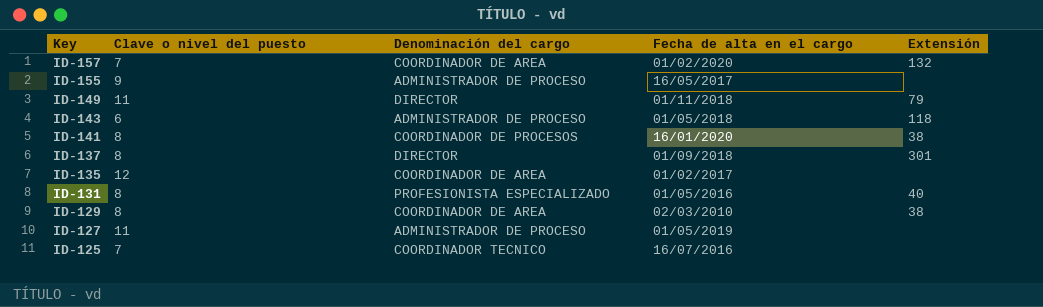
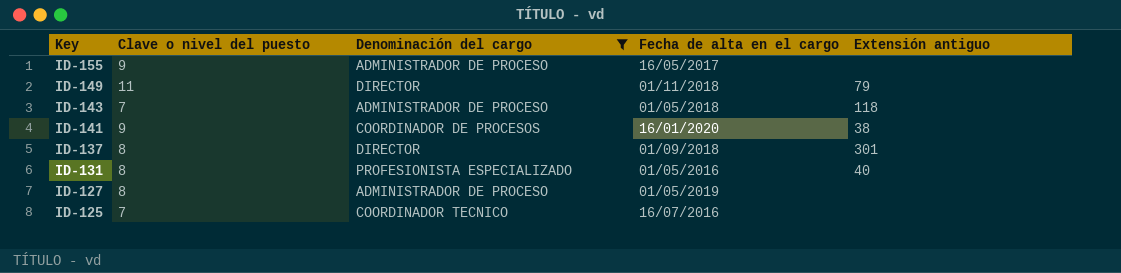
filter: none -> Denominación del cargo != COORDINADOR DE AREA
column name: Extensión -> Extensión antiguo
ID-143 | Clave o nivel del puesto: 6 -> 7
ID-141 | Clave o nivel del puesto: 8 -> 9
ID-127 | Clave o nivel del puesto: 11 -> 8

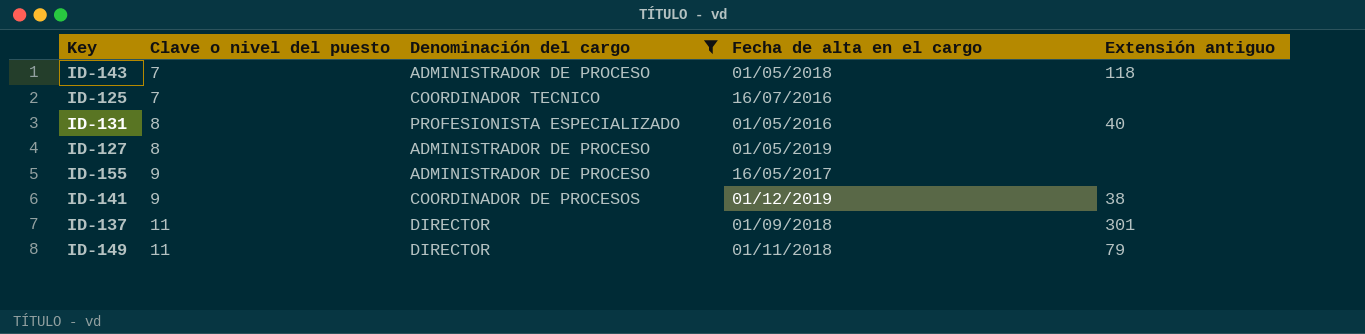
row order: Key descending -> Clave o nivel del puesto ascending
ID-141 | Fecha de alta en el cargo: 16/01/2020 -> 01/12/2019
ID-137 | Clave o nivel del puesto: 8 -> 11

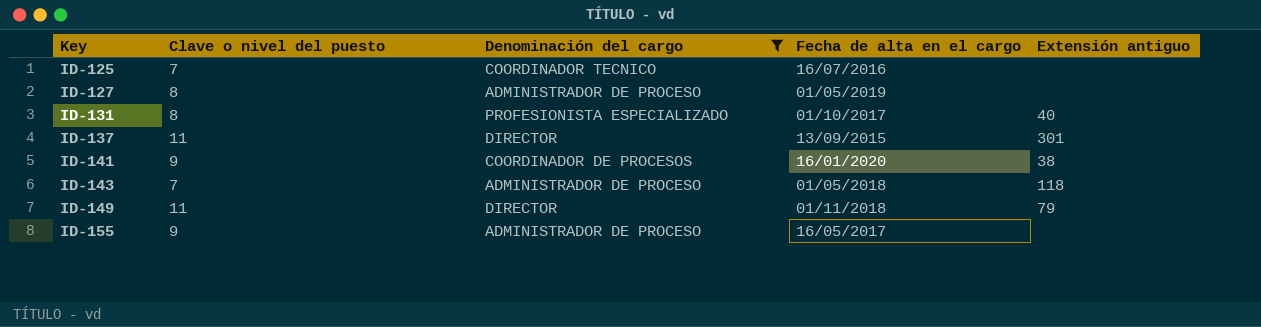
row order: Clave o nivel del puesto ascending -> Key ascending
ID-131 | Fecha de alta en el cargo: 01/05/2016 -> 01/10/2017
ID-137 | Fecha de alta en el cargo: 01/09/2018 -> 13/09/2015
ID-141 | Fecha de alta en el cargo: 01/12/2019 -> 16/01/2020

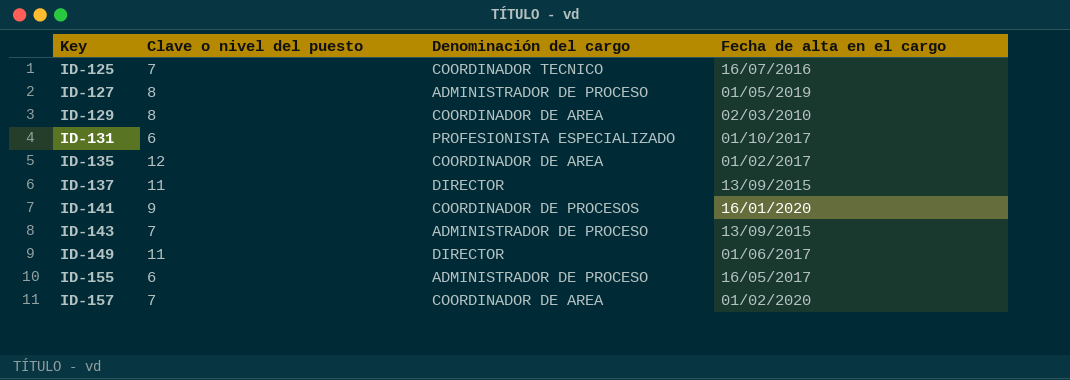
filter: Denominación del cargo != COORDINADOR DE AREA -> none
column Extensión antiguo | position: 5 -> none
ID-131 | Clave o nivel del puesto: 8 -> 6
ID-143 | Fecha de alta en el cargo: 01/05/2018 -> 13/09/2015
ID-149 | Fecha de alta en el cargo: 01/11/2018 -> 01/06/2017
ID-155 | Clave o nivel del puesto: 9 -> 6

